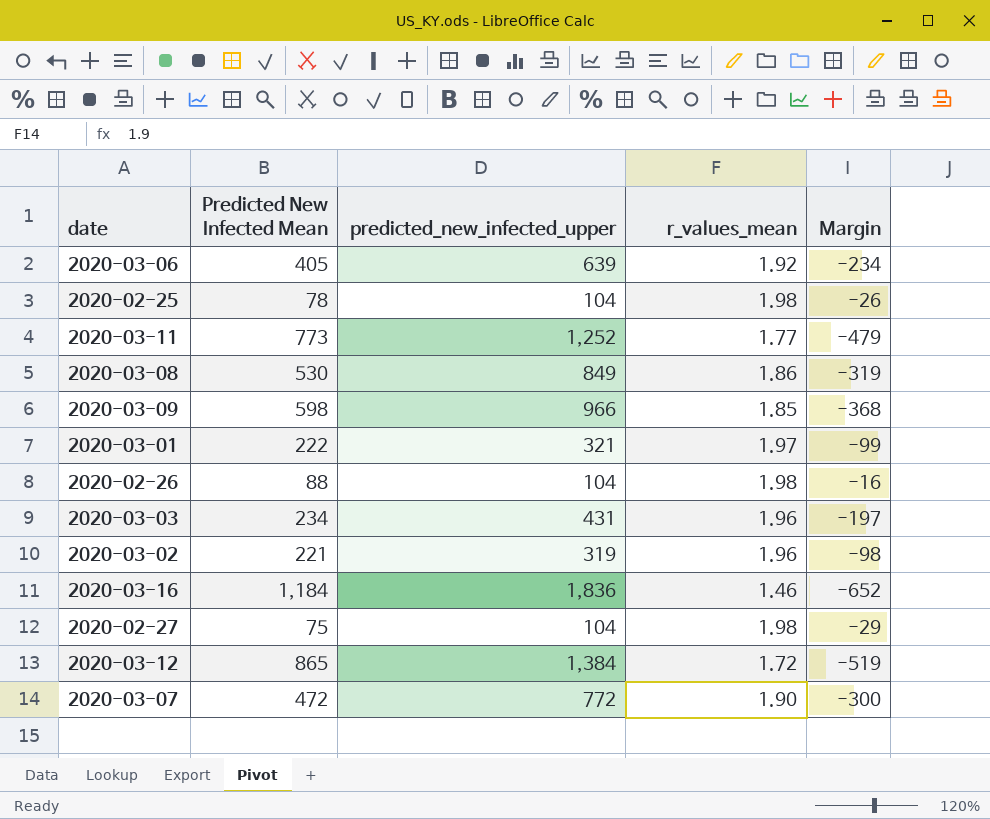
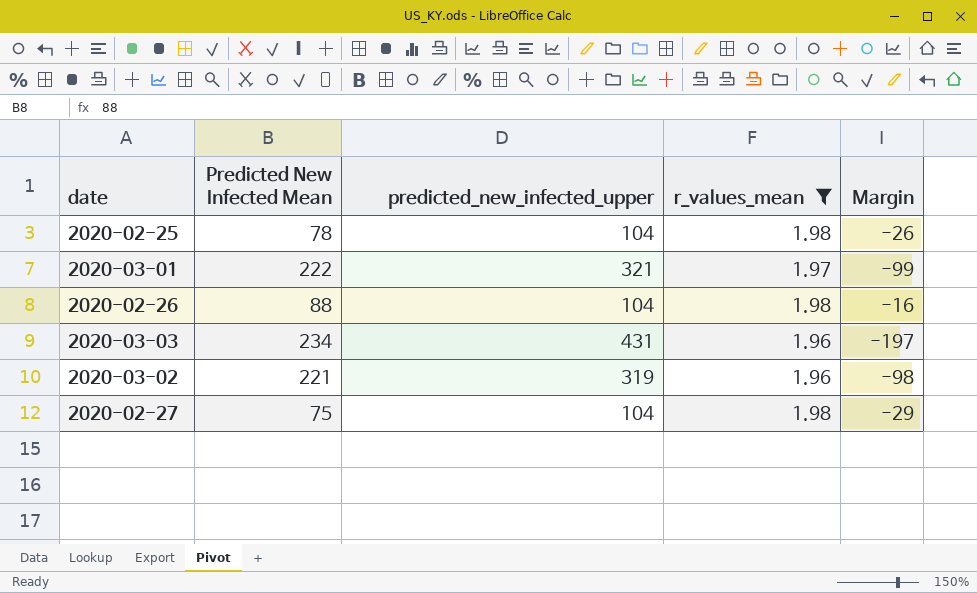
filter: none -> r_values_mean >= 1.96

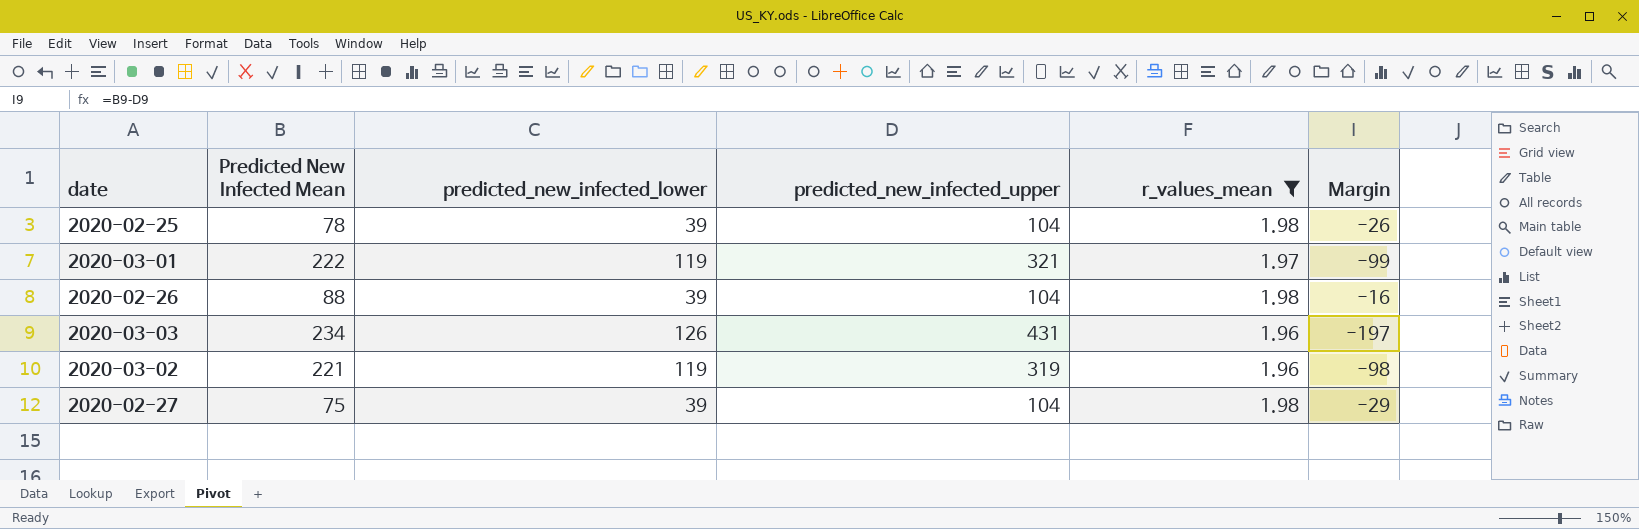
column predicted_new_infected_lower | position: none -> 3

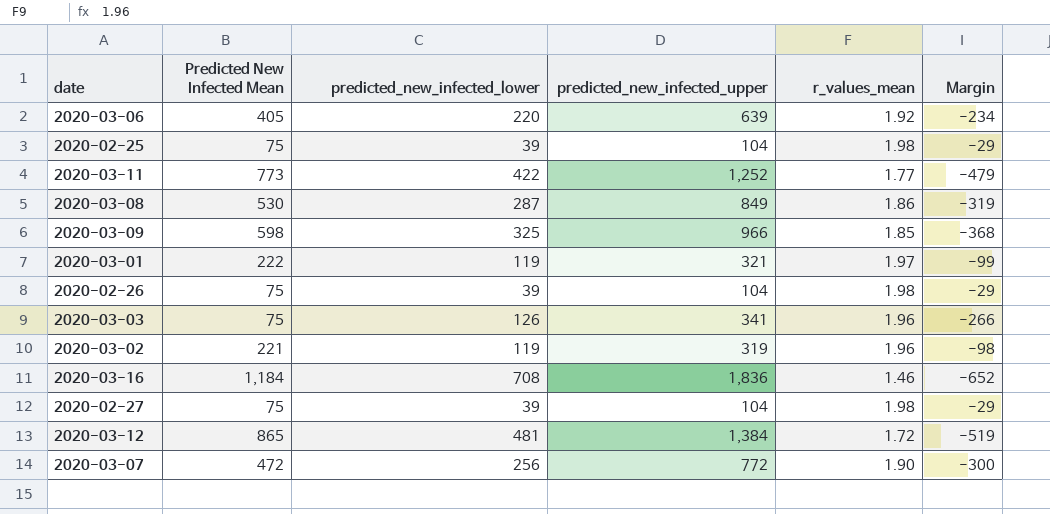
filter: r_values_mean >= 1.96 -> none
2020-02-25 | Predicted New Infected Mean: 78 -> 75
2020-02-25 | Margin: -26 -> -29
2020-02-26 | Predicted New Infected Mean: 88 -> 75
2020-02-26 | Margin: -16 -> -29
2020-03-03 | Predicted New Infected Mean: 234 -> 75
2020-03-03 | predicted_new_infected_upper: 431 -> 341
2020-03-03 | Margin: -197 -> -266

